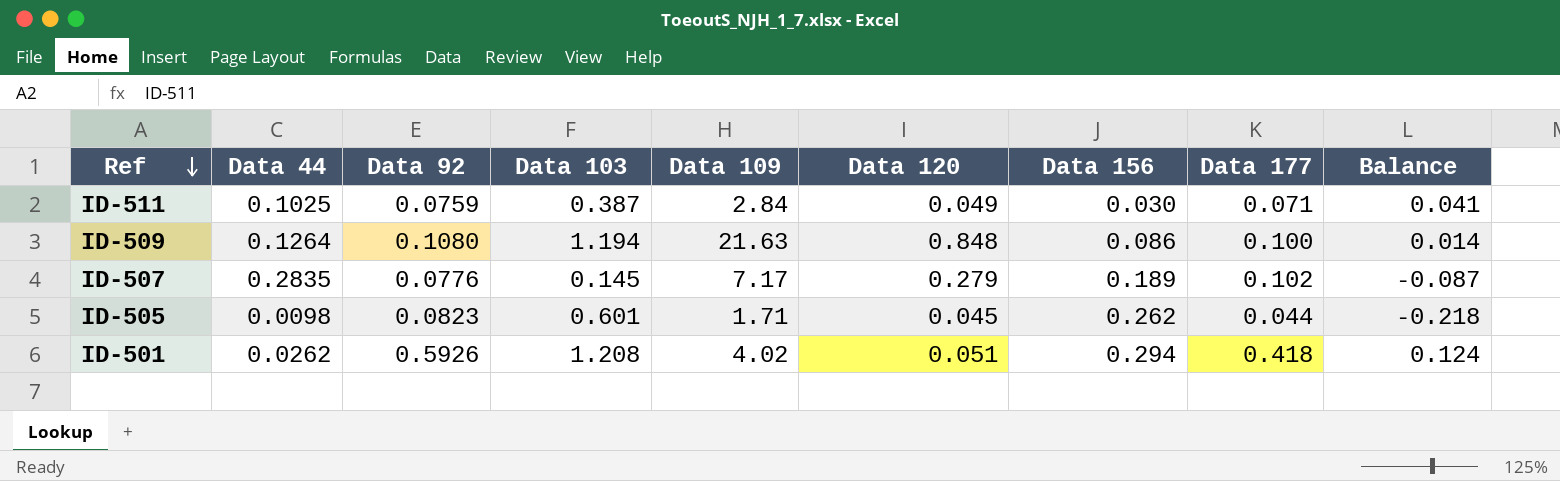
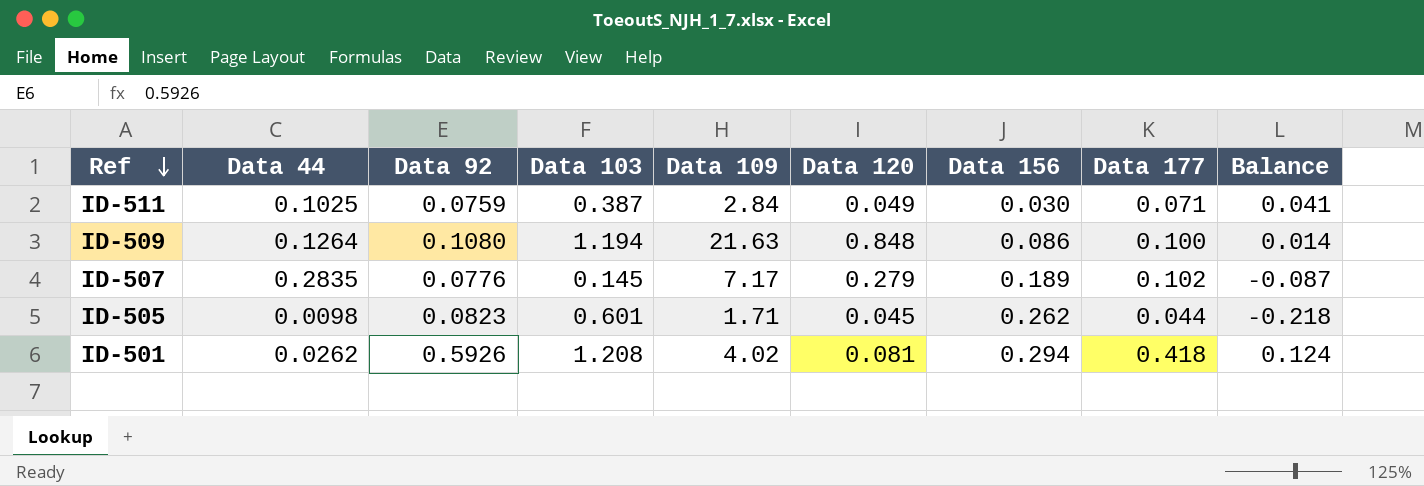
ID-501 | Data 120: 0.051 -> 0.081

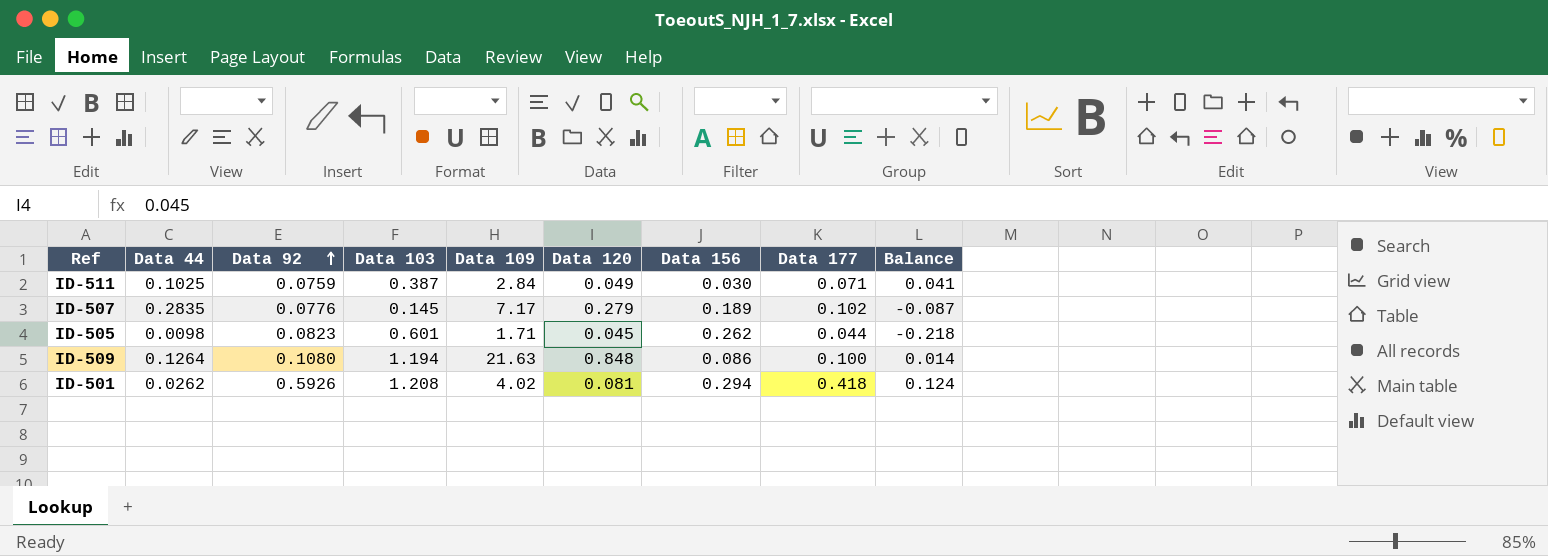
row order: Ref descending -> Data 92 ascending

